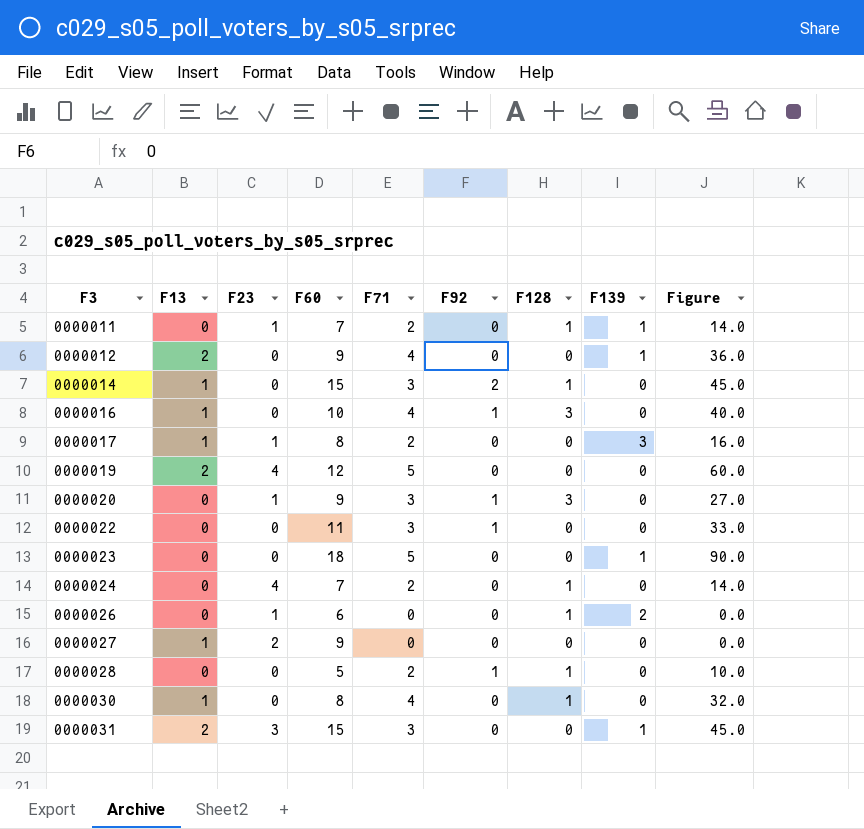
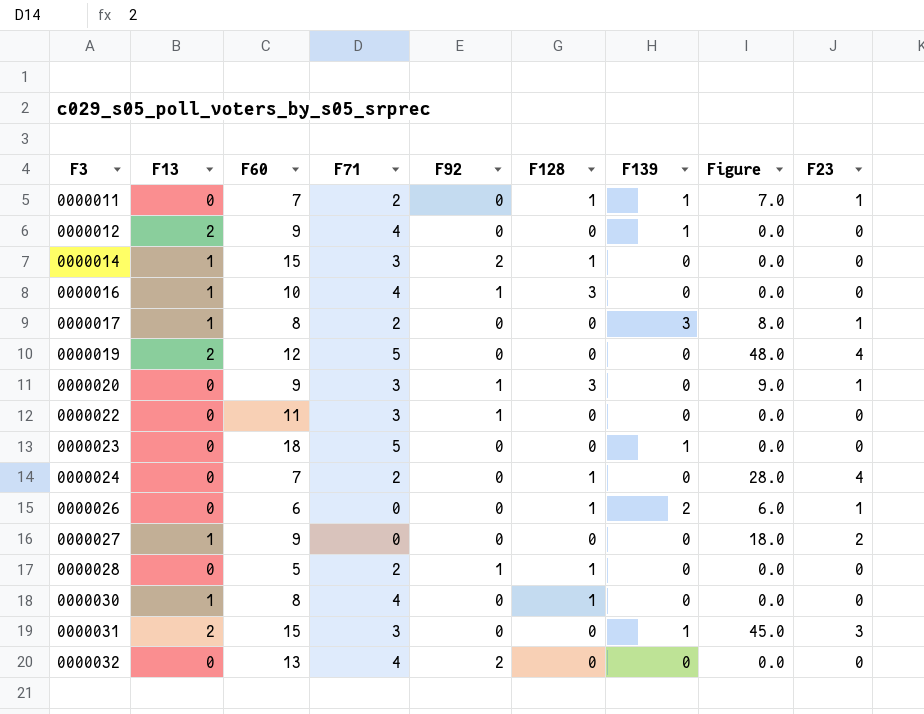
column Figure | formula: [F60] * [F71] -> [F60] * [F23]
column F23 | position: 3 -> 9
row 0000032: none -> 0 | 13 | 4 | 2 | 0 | 0 | 0.0 | 0

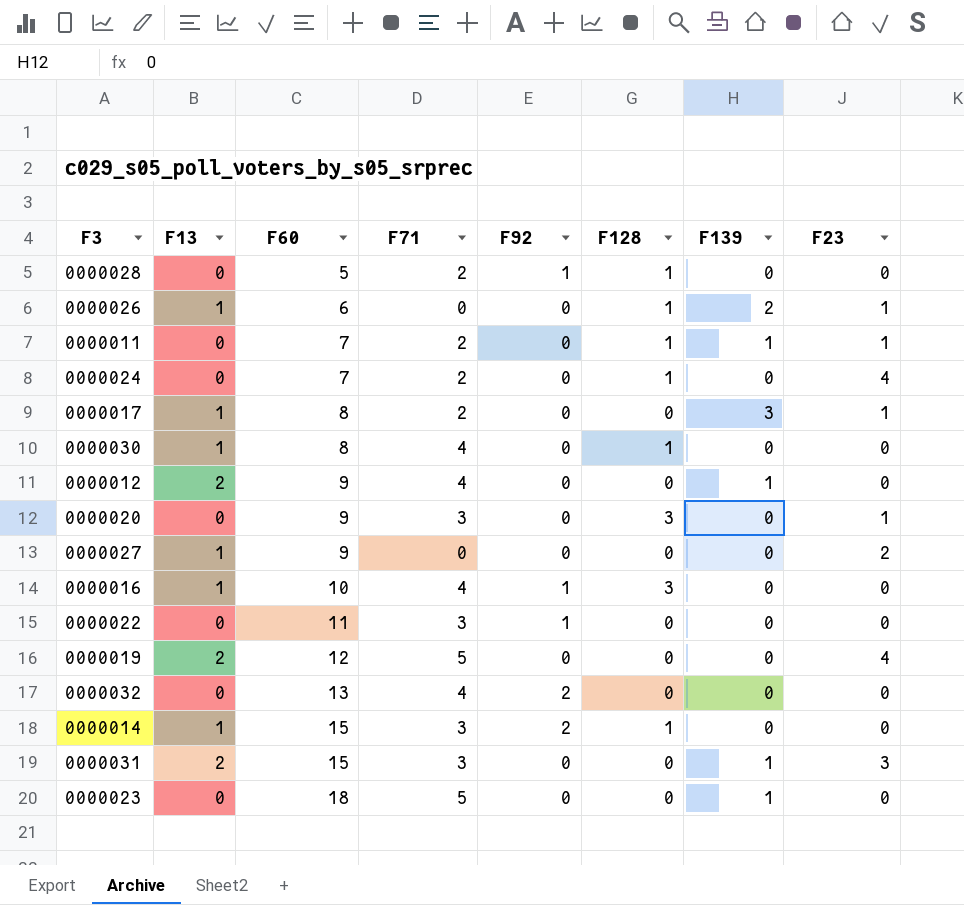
row order: F3 ascending -> F60 ascending
column Figure | formula: [F60] * [F23] -> none
0000026 | F13: 0 -> 1
0000020 | F92: 1 -> 0

